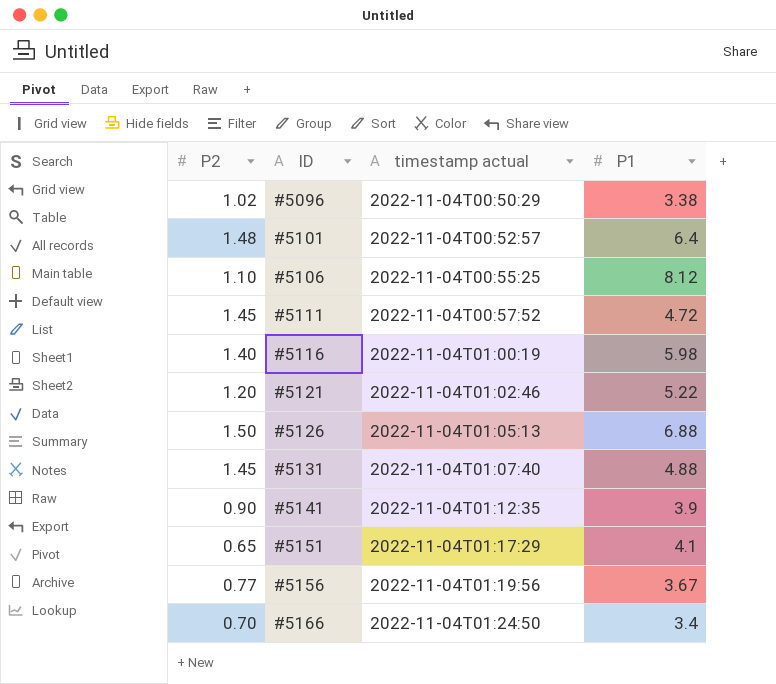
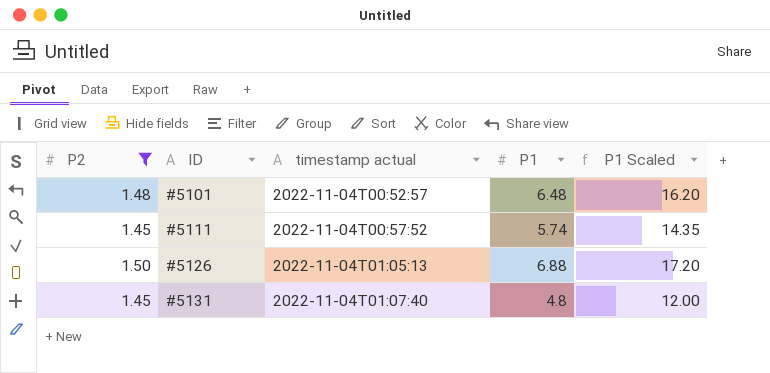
filter: none -> P2 >= 1.45
column P1 Scaled | formula: none -> [P1] * 2.5
#5101 | P1: 6.4 -> 6.48
#5111 | P1: 4.72 -> 5.74
#5131 | P1: 4.88 -> 4.8

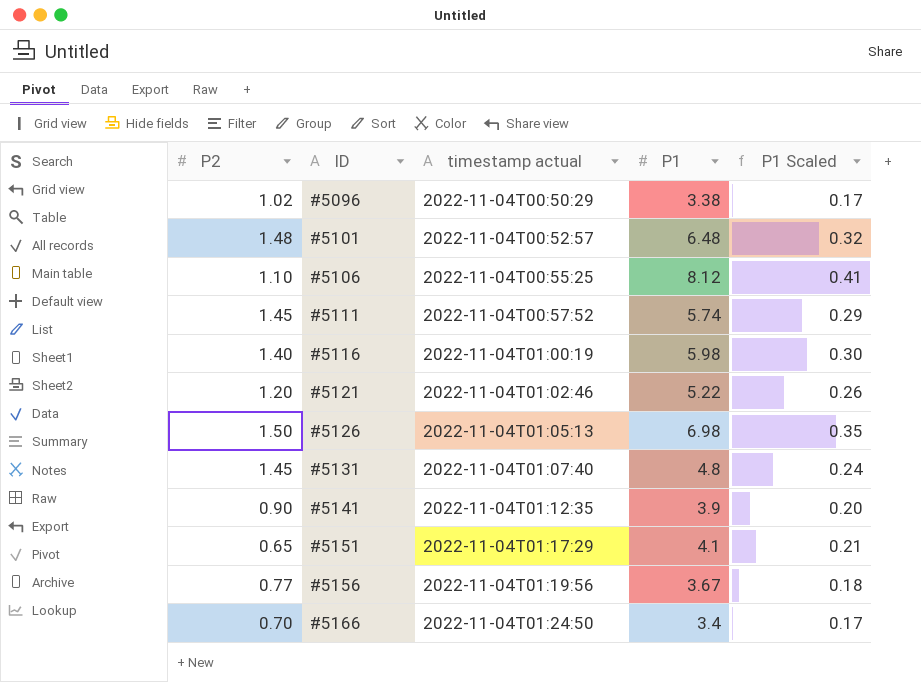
filter: P2 >= 1.45 -> none
column P1 Scaled | formula: [P1] * 2.5 -> [P1] * 0.05
#5126 | P1: 6.88 -> 6.98

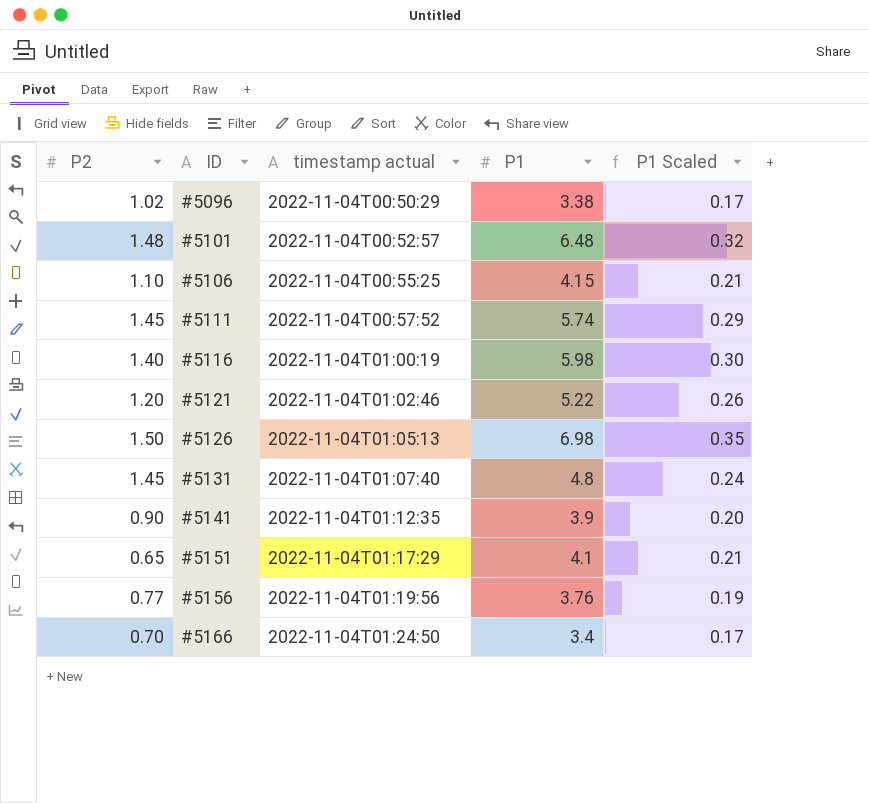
#5106 | P1: 8.12 -> 4.15
#5106 | P1 Scaled: 0.41 -> 0.21
#5156 | P1: 3.67 -> 3.76
#5156 | P1 Scaled: 0.18 -> 0.19

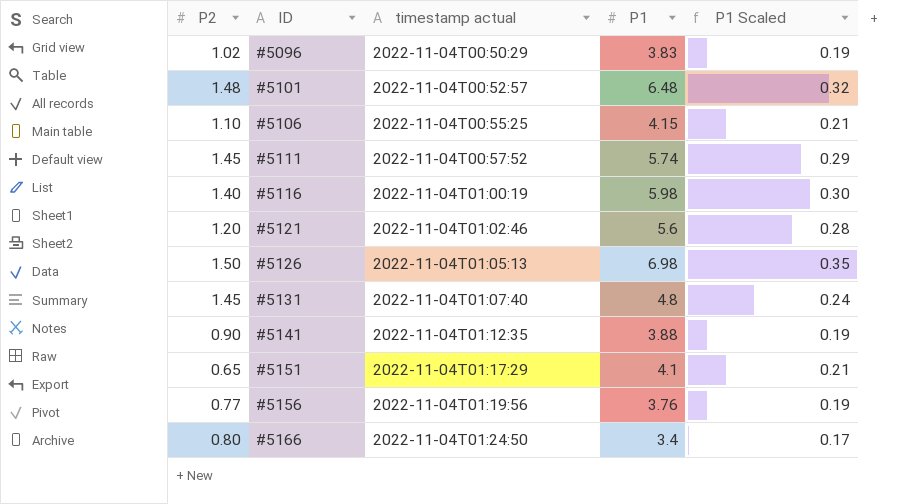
#5096 | P1: 3.38 -> 3.83
#5096 | P1 Scaled: 0.17 -> 0.19
#5121 | P1: 5.22 -> 5.6
#5121 | P1 Scaled: 0.26 -> 0.28
#5141 | P1: 3.9 -> 3.88
#5141 | P1 Scaled: 0.20 -> 0.19
#5166 | P2: 0.70 -> 0.80

